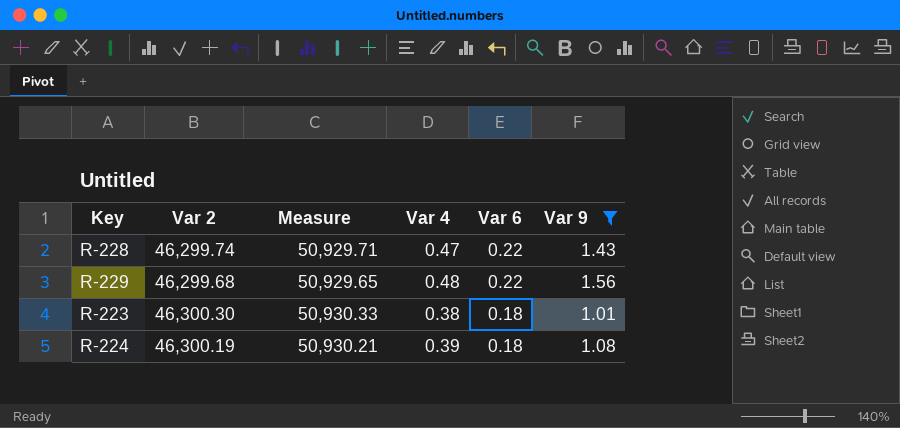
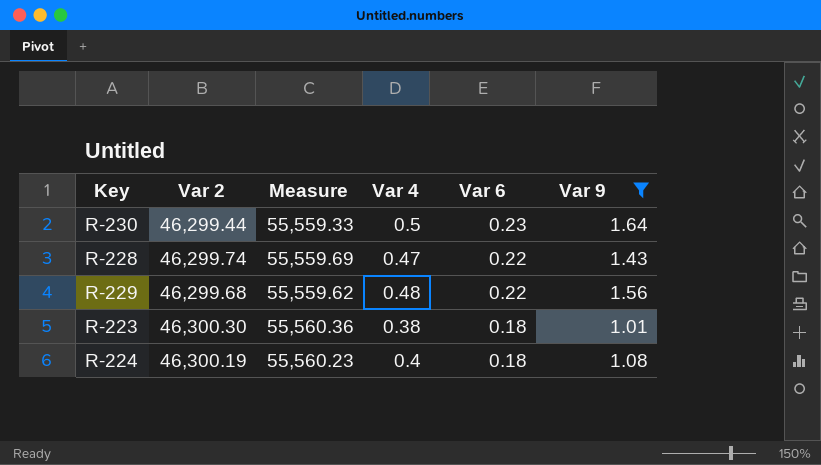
column Measure | formula: [Var 2] * 1.1 -> [Var 2] * 1.2
row R-230: none -> 46,299.44 | 55,559.33 | 0.5 | 0.23 | 1.64
R-224 | Var 4: 0.39 -> 0.4

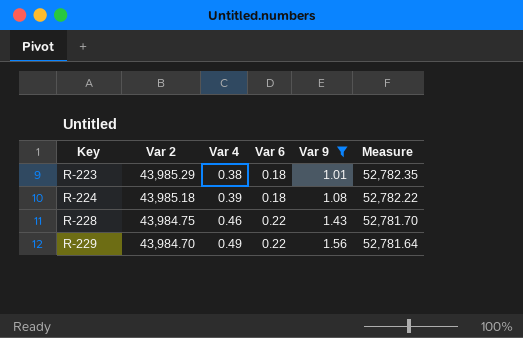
row order: Var 6 descending -> Key ascending
column Measure | position: 3 -> 6
row R-230: 46,299.44 | 55,559.33 | 0.5 | 0.23 | 1.64 -> none
R-223 | Var 2: 46,300.30 -> 43,985.29
R-223 | Measure: 55,560.36 -> 52,782.35
R-224 | Var 2: 46,300.19 -> 43,985.18
R-224 | Var 4: 0.4 -> 0.39
R-224 | Measure: 55,560.23 -> 52,782.22
R-228 | Var 2: 46,299.74 -> 43,984.75
R-228 | Var 4: 0.47 -> 0.46
R-228 | Measure: 55,559.69 -> 52,781.70
R-229 | Var 2: 46,299.68 -> 43,984.70
R-229 | Var 4: 0.48 -> 0.49
R-229 | Measure: 55,559.62 -> 52,781.64

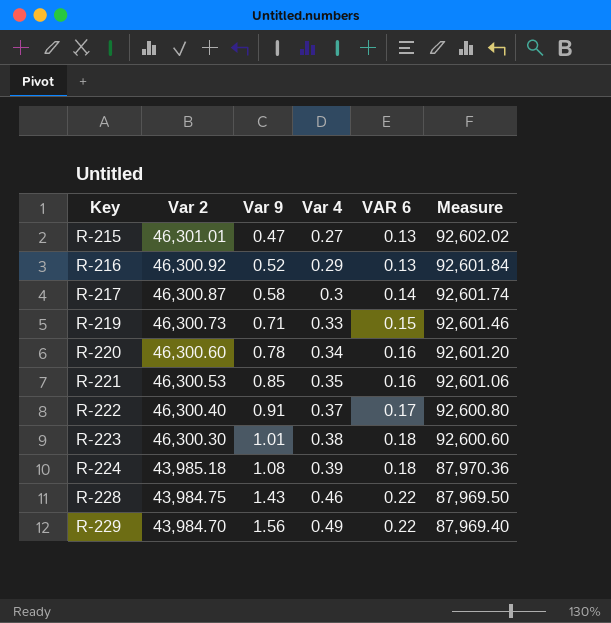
filter: Var 9 >= 1.01 -> none
column Var 9 | position: 5 -> 3
column name: Var 6 -> VAR 6
column Measure | formula: [Var 2] * 1.2 -> [Var 2] * 2
R-223 | Var 2: 43,985.29 -> 46,300.30

